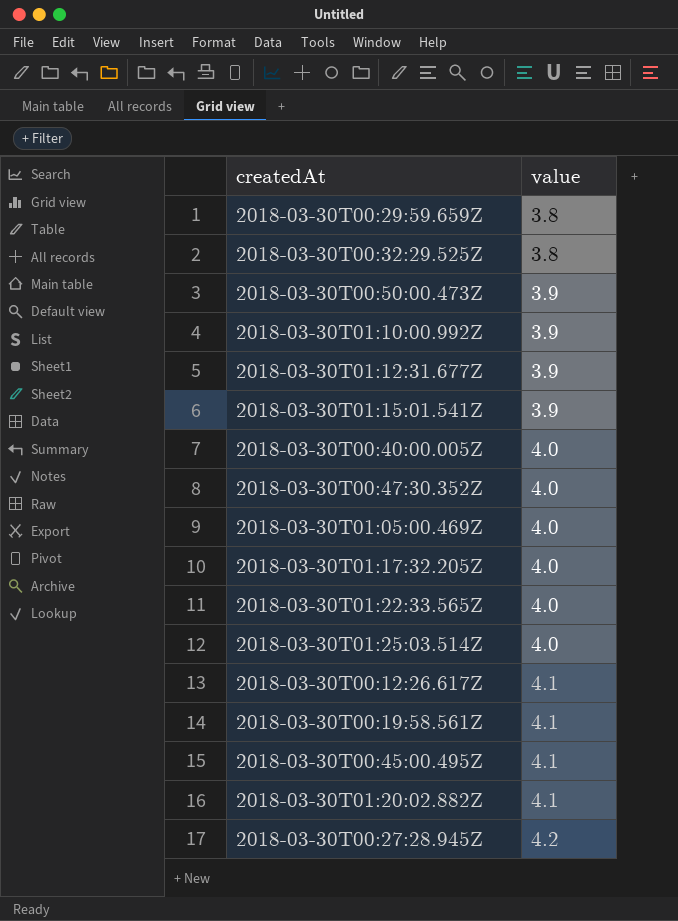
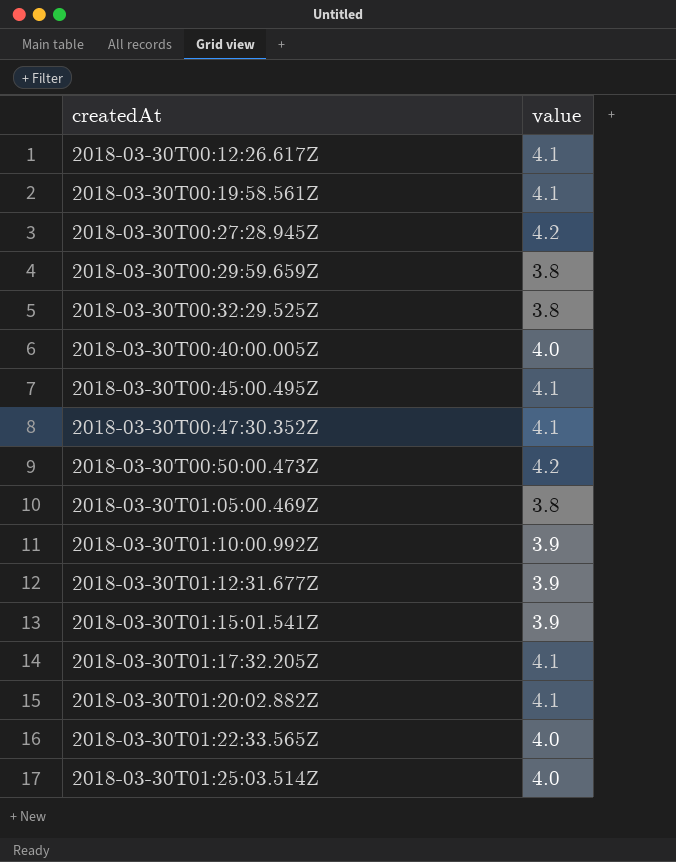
row order: value ascending -> createdAt ascending
2018-03-30T00:47:30.352Z | value: 4.0 -> 4.1
2018-03-30T00:50:00.473Z | value: 3.9 -> 4.2
2018-03-30T01:05:00.469Z | value: 4.0 -> 3.8
2018-03-30T01:17:32.205Z | value: 4.0 -> 4.1

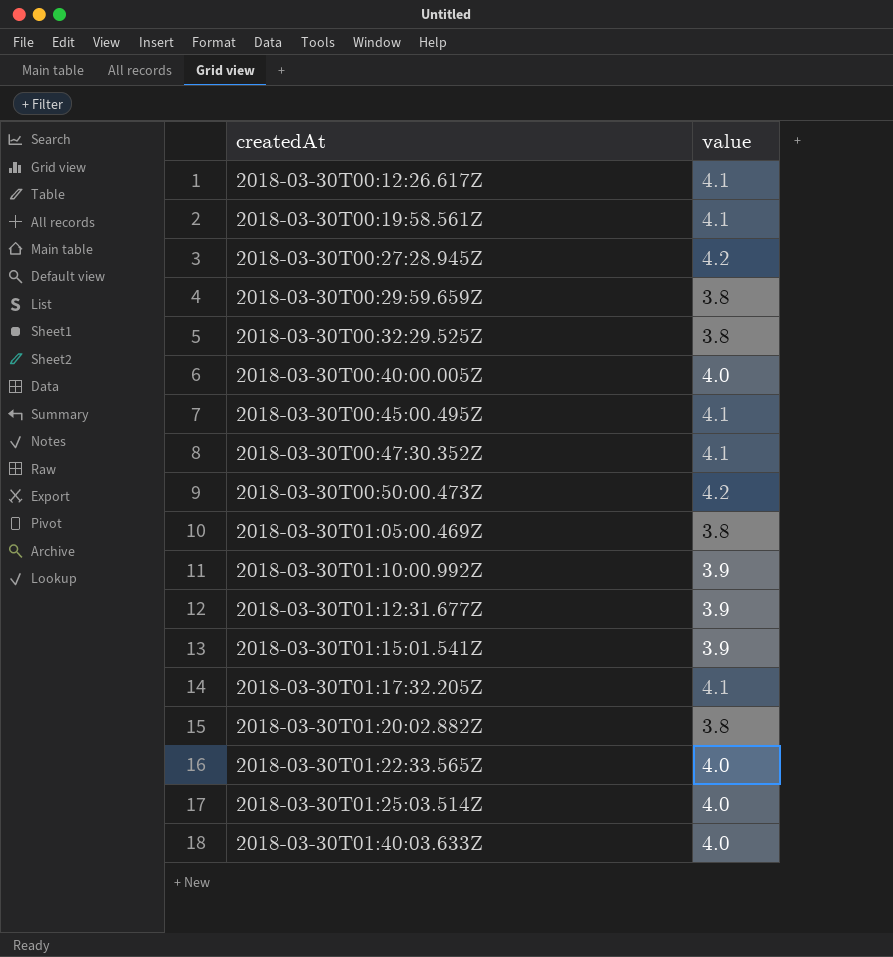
2018-03-30T01:20:02.882Z | value: 4.1 -> 3.8
row 2018-03-30T01:40:03.633Z: none -> 4.0

